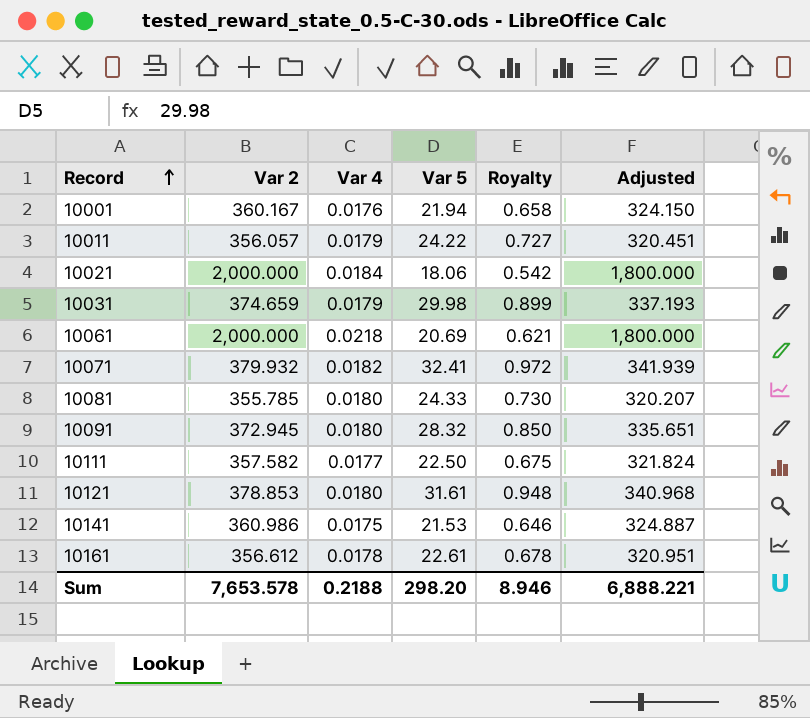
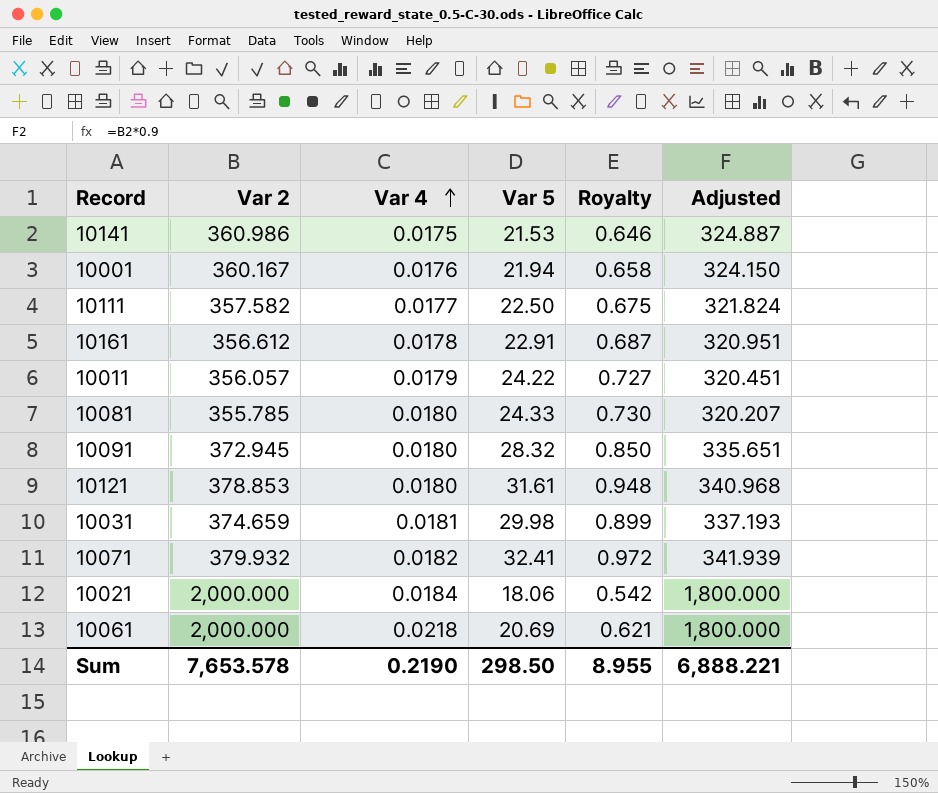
row order: Record ascending -> Var 4 ascending
10161 | Var 5: 22.61 -> 22.91
10161 | Royalty: 0.678 -> 0.687
10031 | Var 4: 0.0179 -> 0.0181
Sum | Var 4: 0.2188 -> 0.2190
Sum | Var 5: 298.20 -> 298.50
Sum | Royalty: 8.946 -> 8.955

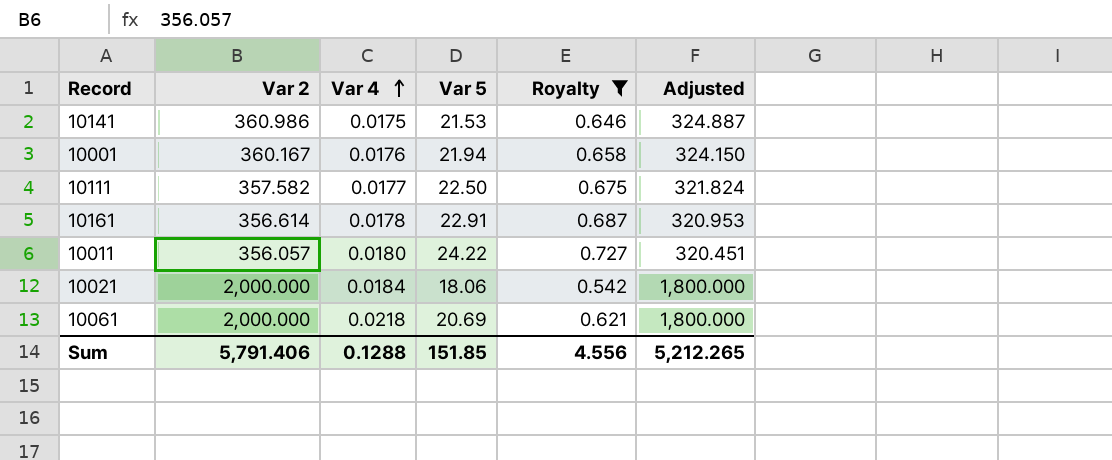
filter: none -> Royalty <= 0.727
10161 | Var 2: 356.612 -> 356.614
10161 | Adjusted: 320.951 -> 320.953
10011 | Var 4: 0.0179 -> 0.0180
Sum | Var 2: 7,653.578 -> 5,791.406
Sum | Var 4: 0.2190 -> 0.1288
Sum | Var 5: 298.50 -> 151.85
Sum | Royalty: 8.955 -> 4.556
Sum | Adjusted: 6,888.221 -> 5,212.265

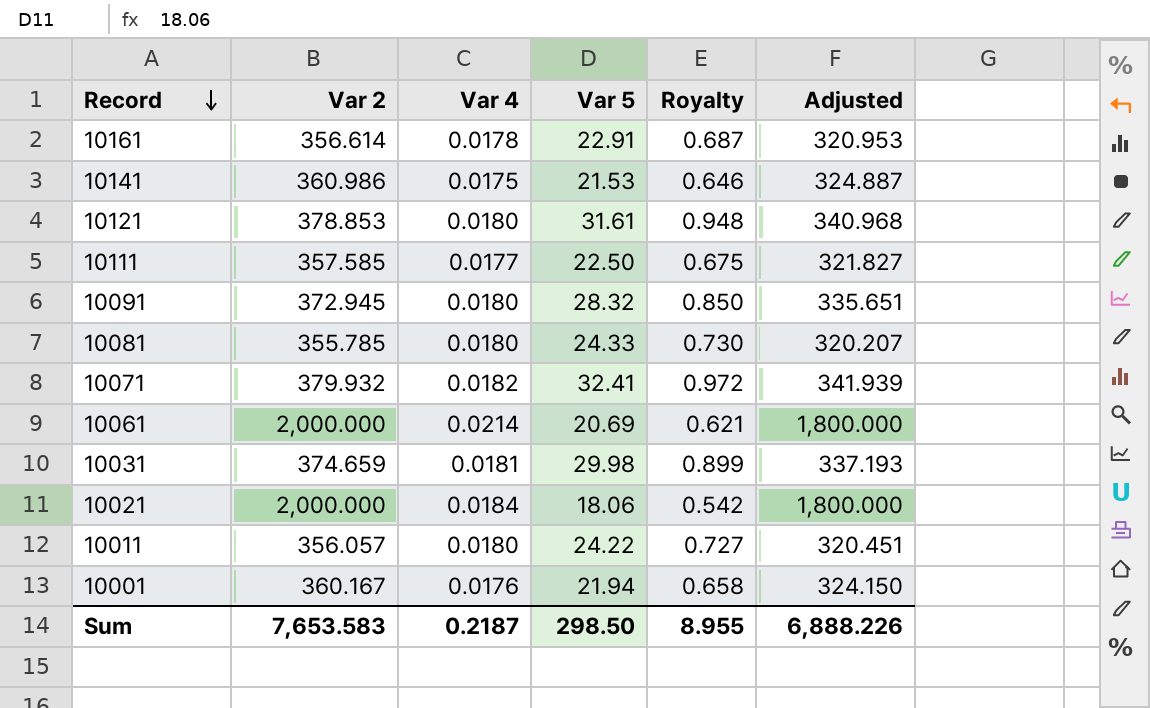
filter: Royalty <= 0.727 -> none
row order: Var 4 ascending -> Record descending
10111 | Var 2: 357.582 -> 357.585
10111 | Adjusted: 321.824 -> 321.827
10061 | Var 4: 0.0218 -> 0.0214
Sum | Var 2: 5,791.406 -> 7,653.583
Sum | Var 4: 0.1288 -> 0.2187
Sum | Var 5: 151.85 -> 298.50
Sum | Royalty: 4.556 -> 8.955
Sum | Adjusted: 5,212.265 -> 6,888.226

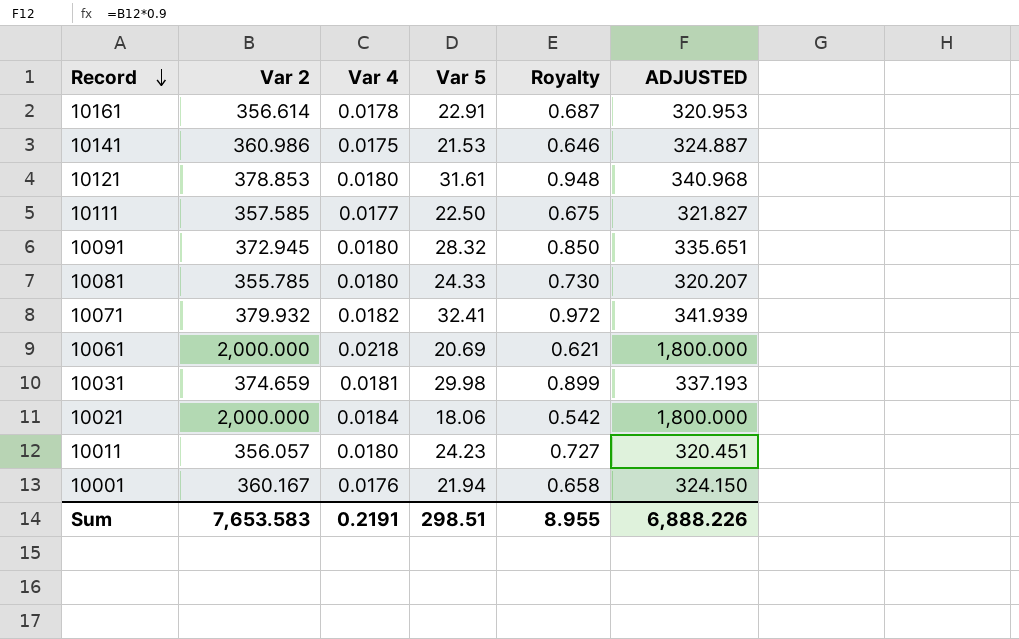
column name: Adjusted -> ADJUSTED
10061 | Var 4: 0.0214 -> 0.0218
10011 | Var 5: 24.22 -> 24.23
Sum | Var 4: 0.2187 -> 0.2191
Sum | Var 5: 298.50 -> 298.51

